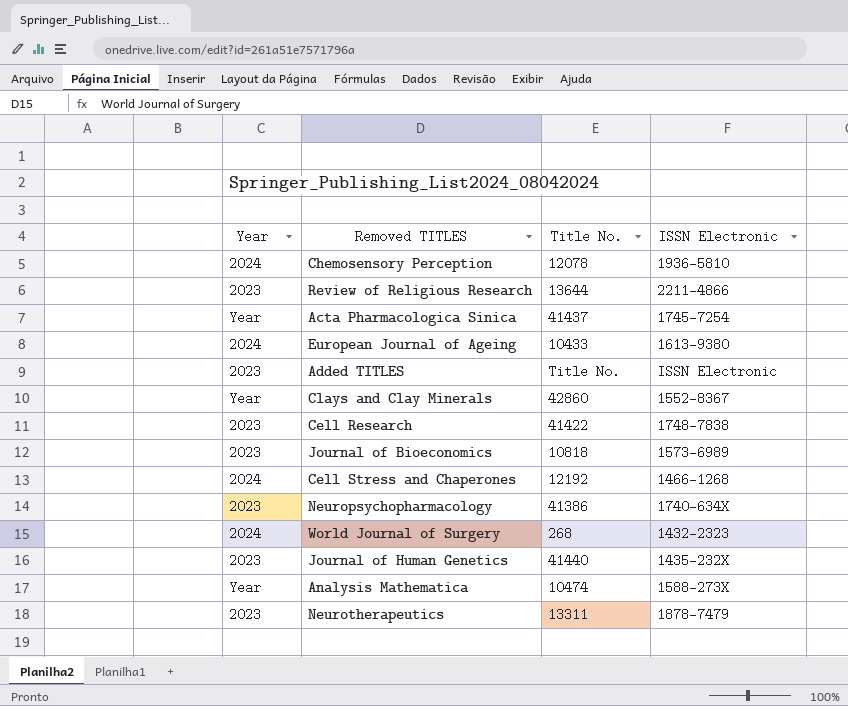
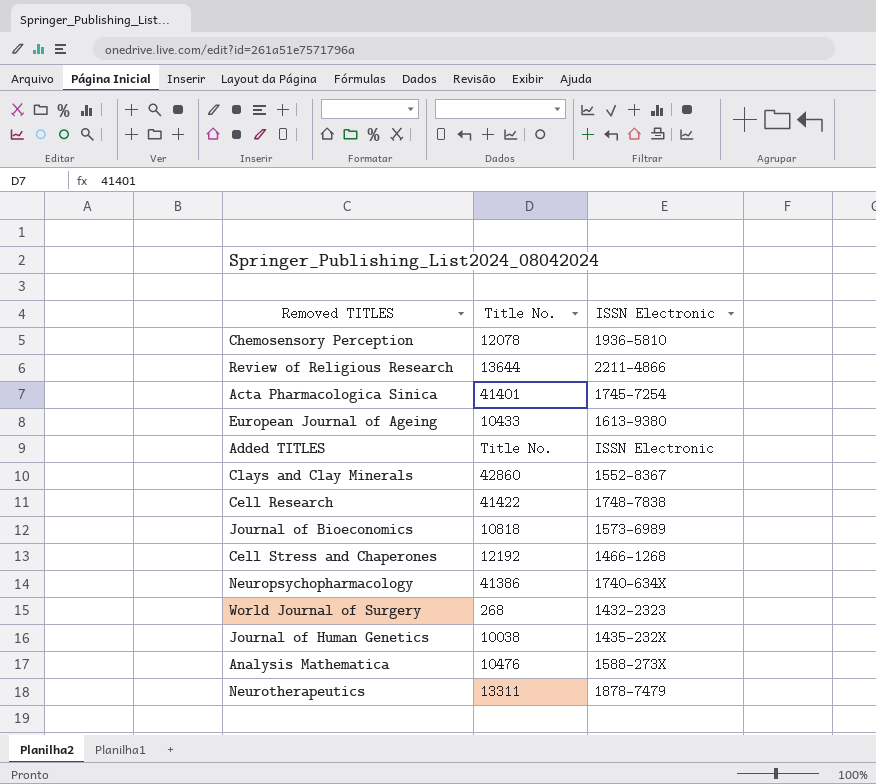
column Year | position: 1 -> none
Acta Pharmacologica Sinica | Title No.: 41437 -> 41401
Journal of Human Genetics | Title No.: 41440 -> 10038
Analysis Mathematica | Title No.: 10474 -> 10476

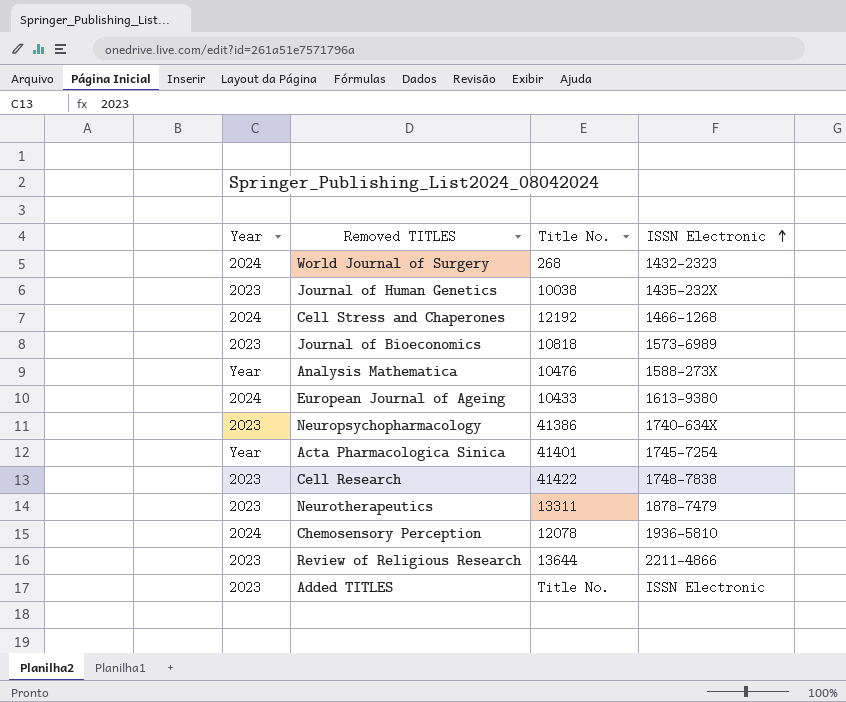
row order: none -> ISSN Electronic ascending
column Year | position: none -> 1
row Clays and Clay Minerals: 42860 | 1552-8367 -> none

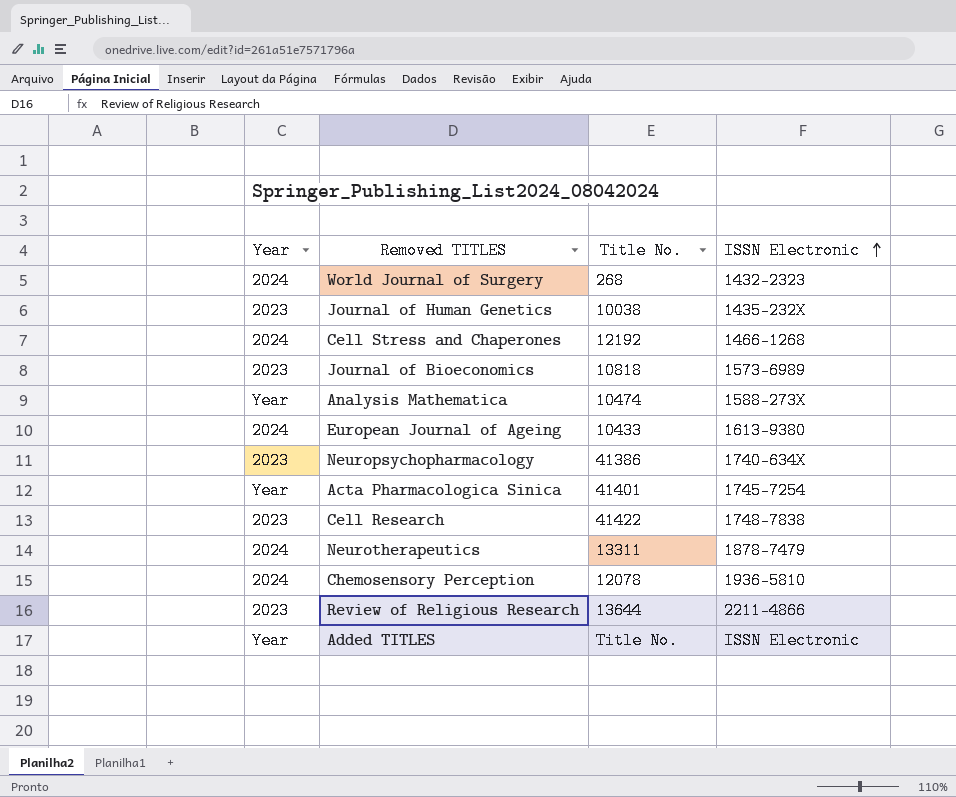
Analysis Mathematica | Title No.: 10476 -> 10474
Neurotherapeutics | Year: 2023 -> 2024
Added TITLES | Year: 2023 -> Year

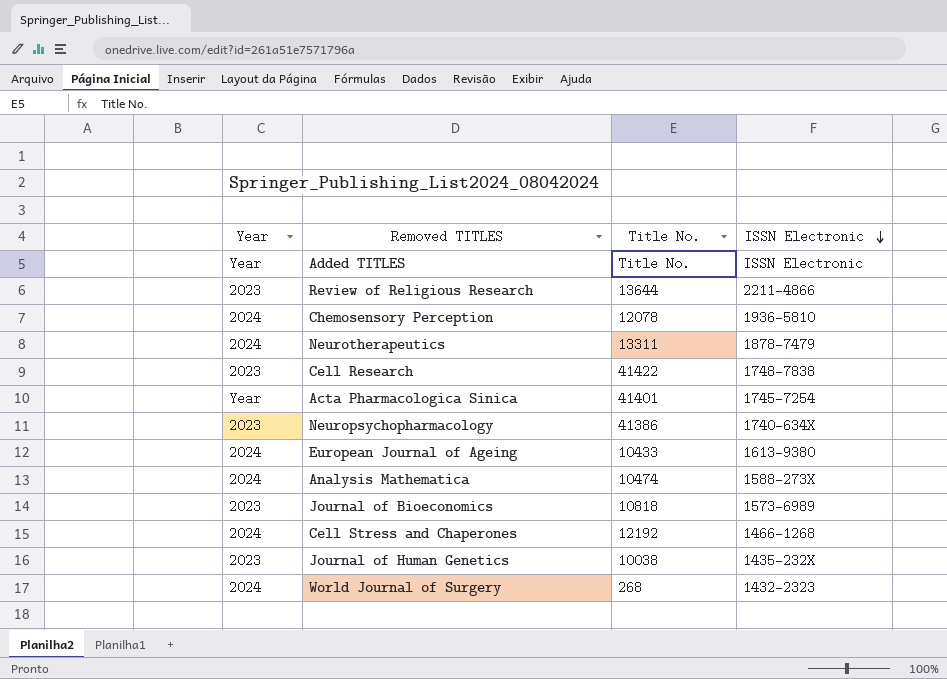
row order: ISSN Electronic ascending -> ISSN Electronic descending
Analysis Mathematica | Year: Year -> 2024

